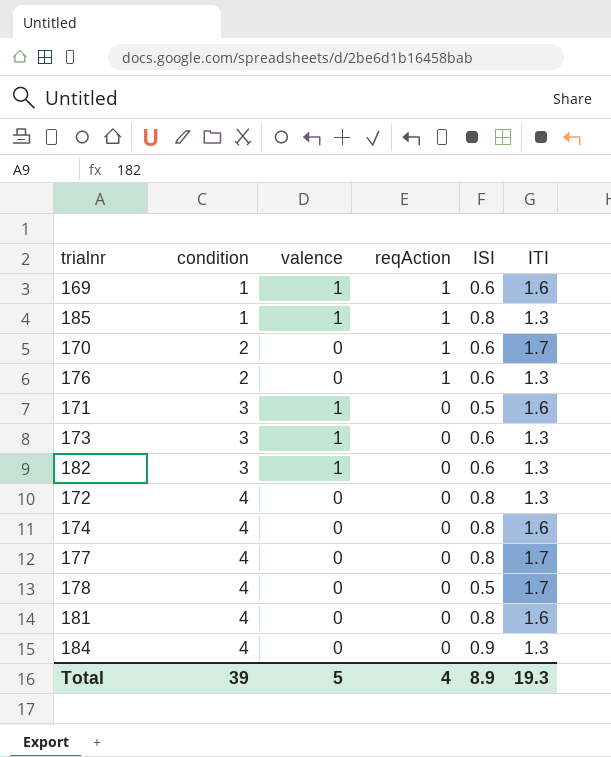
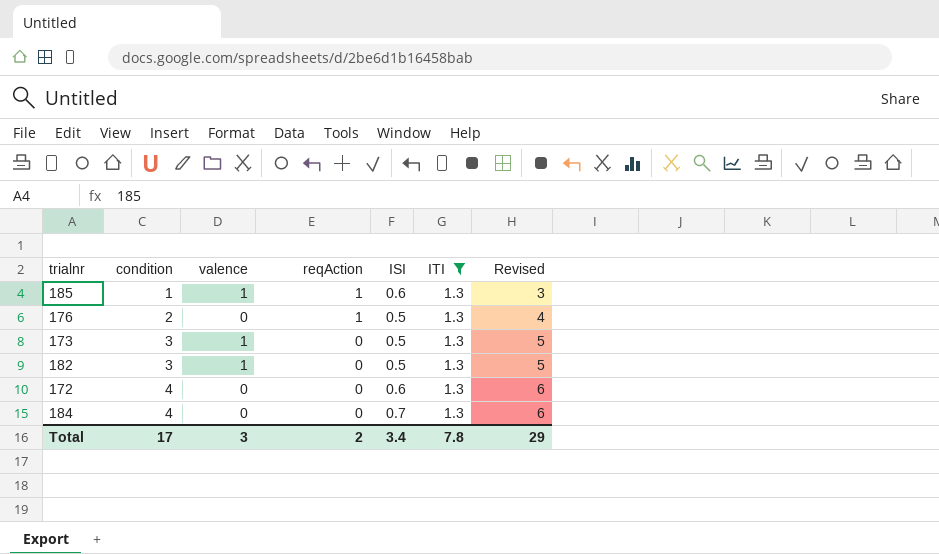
filter: none -> ITI = 1.3
column Revised | formula: none -> [condition] + 2
185 | ISI: 0.8 -> 0.6
176 | ISI: 0.6 -> 0.5
173 | ISI: 0.6 -> 0.5
182 | ISI: 0.6 -> 0.5
172 | ISI: 0.8 -> 0.6
184 | ISI: 0.9 -> 0.7
Total | condition: 39 -> 17
Total | valence: 5 -> 3
Total | reqAction: 4 -> 2
Total | ISI: 8.9 -> 3.4
Total | ITI: 19.3 -> 7.8

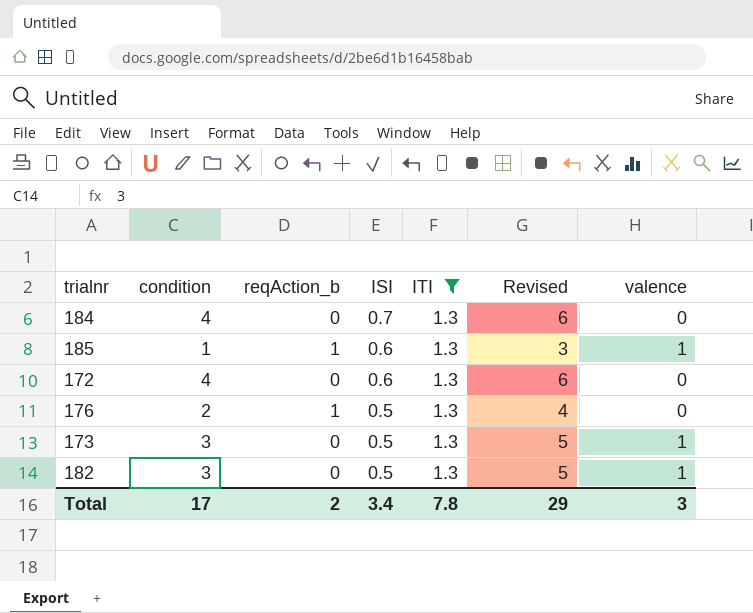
row order: condition ascending -> ISI descending
column name: reqAction -> reqAction_b
column valence | position: 3 -> 7

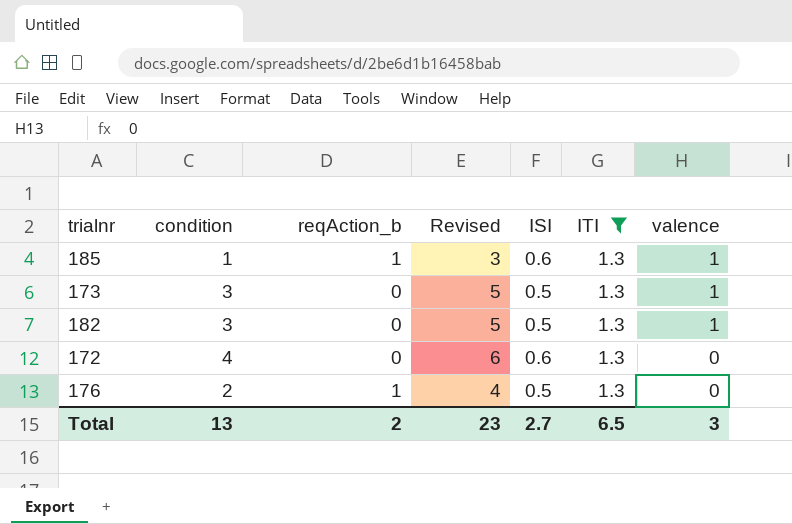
row order: ISI descending -> valence descending
column Revised | position: 6 -> 4
row 184: 4 | 0 | 0.7 | 1.3 | 6 | 0 -> none
Total | condition: 17 -> 13
Total | Revised: 29 -> 23
Total | ISI: 3.4 -> 2.7
Total | ITI: 7.8 -> 6.5

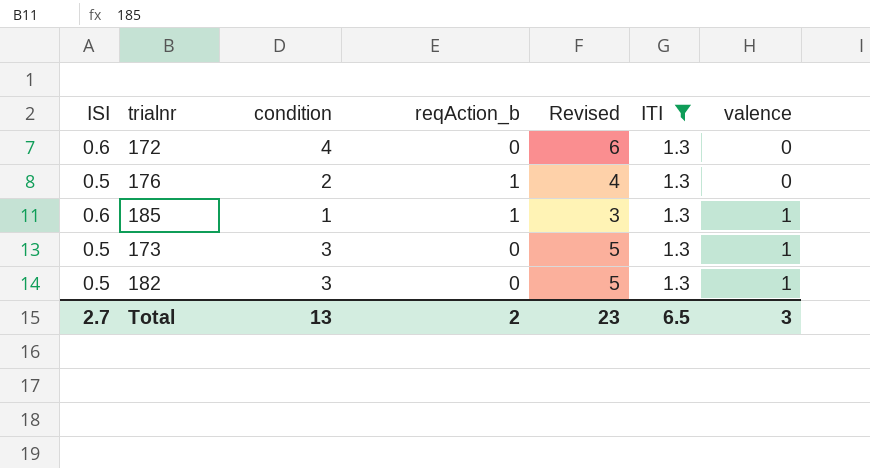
row order: valence descending -> valence ascending
column ISI | position: 5 -> 1

